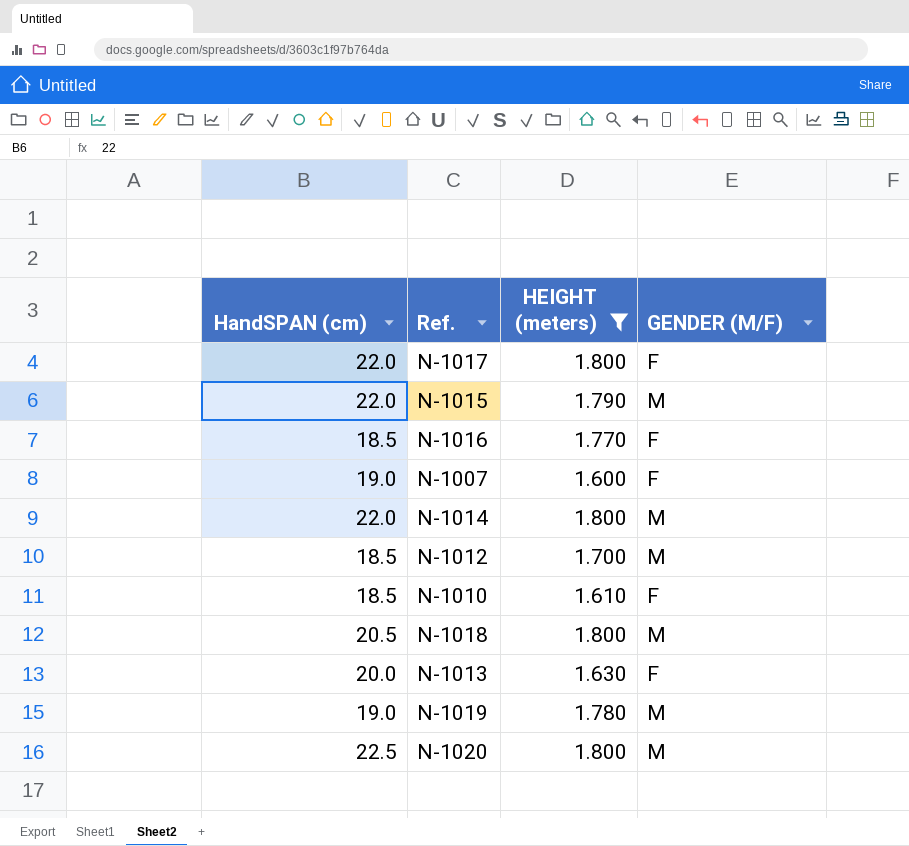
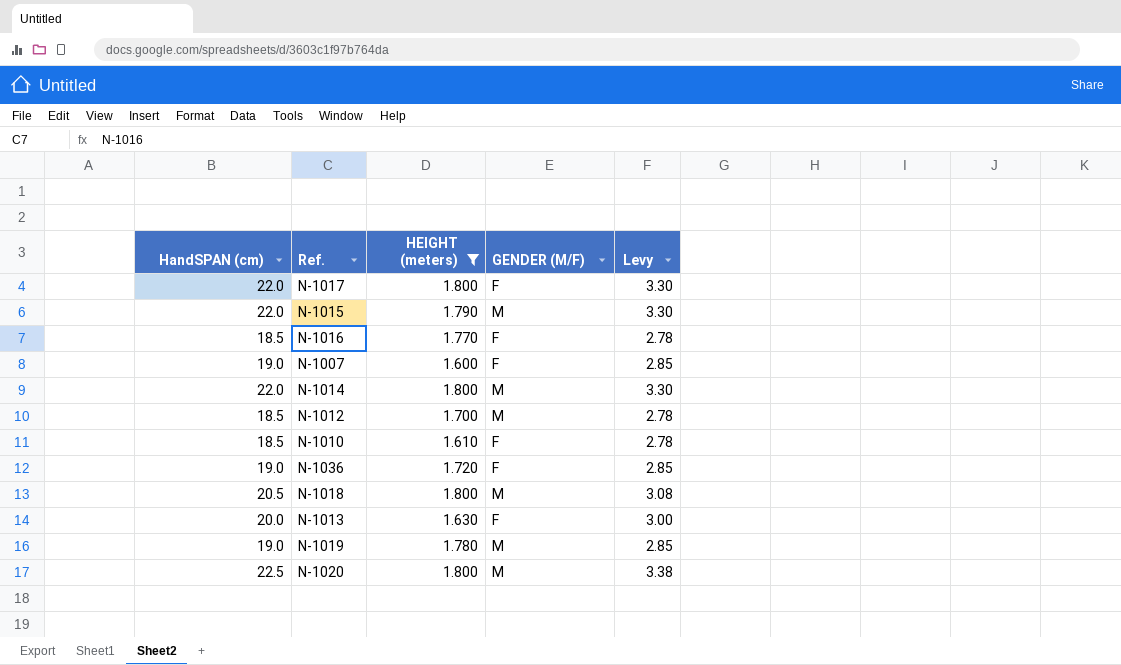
column Levy | formula: none -> [HandSPAN (cm)] * 0.15
row N-1036: none -> 19.0 | 1.720 | F | 2.85

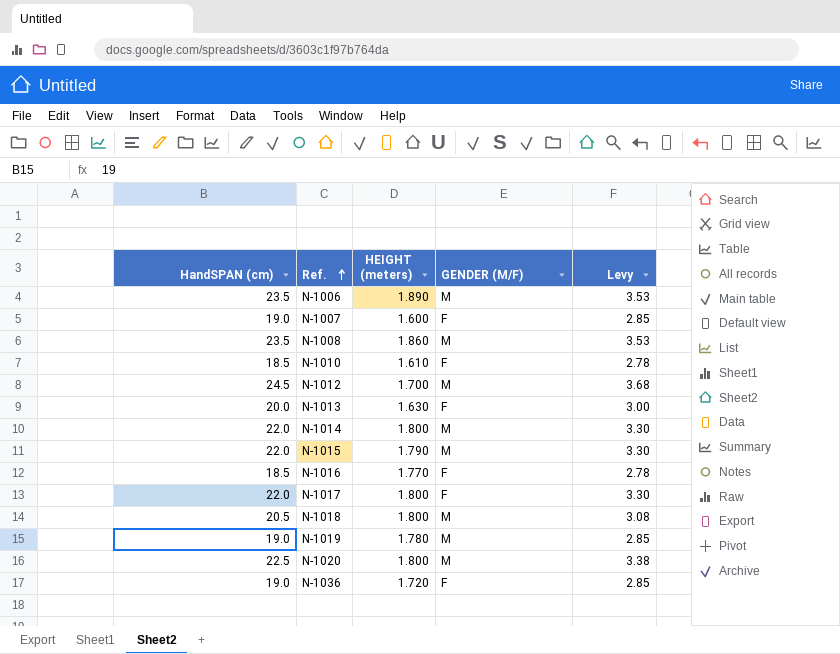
filter: HEIGHT (meters) <= 1.800 -> none
row order: none -> Ref. ascending
N-1012 | HandSPAN (cm): 18.5 -> 24.5
N-1012 | Levy: 2.78 -> 3.68

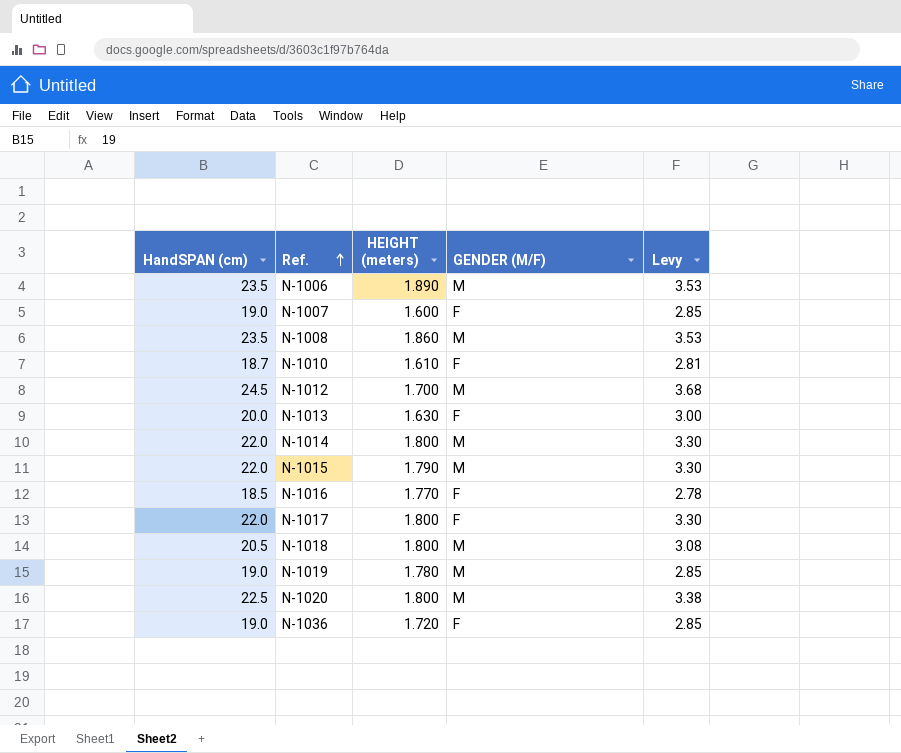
N-1010 | HandSPAN (cm): 18.5 -> 18.7
N-1010 | Levy: 2.78 -> 2.81

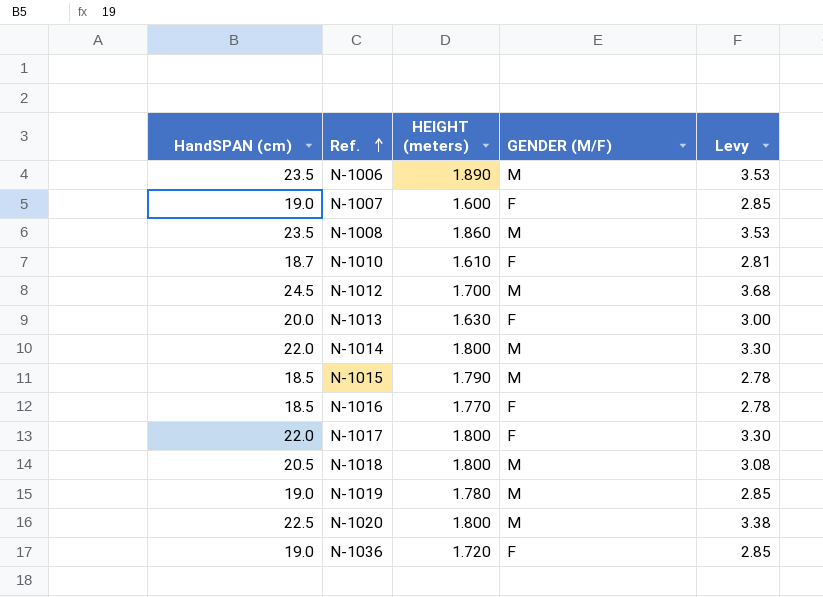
N-1015 | HandSPAN (cm): 22.0 -> 18.5
N-1015 | Levy: 3.30 -> 2.78

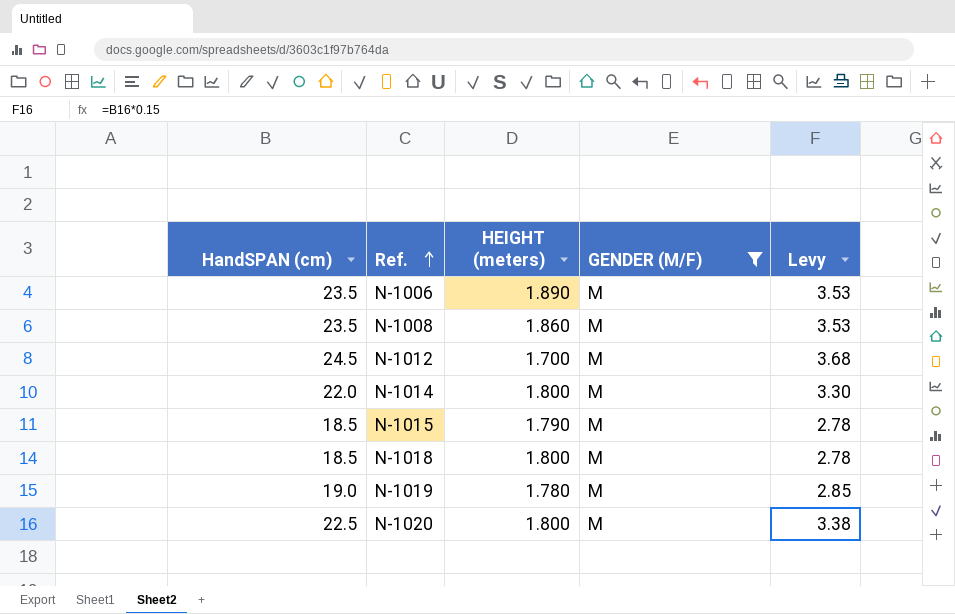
filter: none -> GENDER (M/F) = M
N-1018 | HandSPAN (cm): 20.5 -> 18.5
N-1018 | Levy: 3.08 -> 2.78

